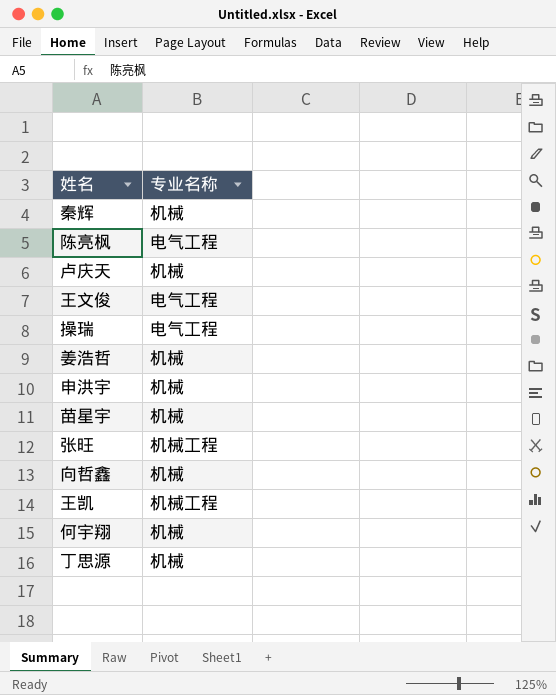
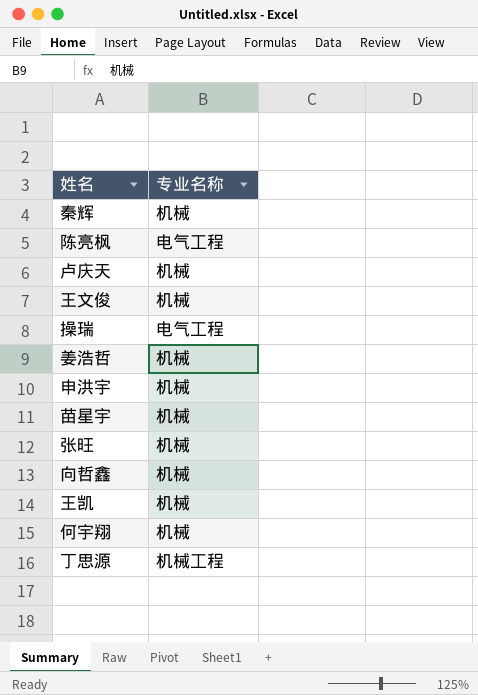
王文俊 | 专业名称: 电气工程 -> 机械
张旺 | 专业名称: 机械工程 -> 机械
王凯 | 专业名称: 机械工程 -> 机械
丁思源 | 专业名称: 机械 -> 机械工程

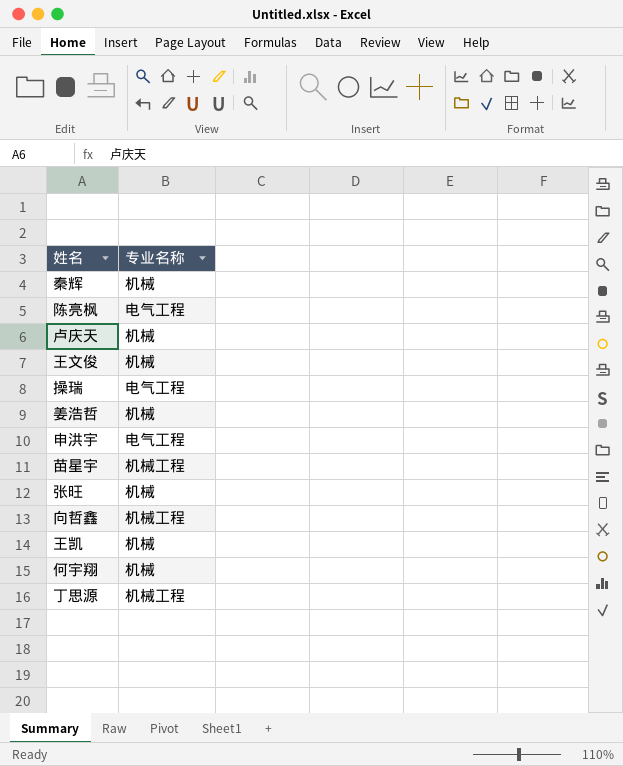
申洪宇 | 专业名称: 机械 -> 电气工程
苗星宇 | 专业名称: 机械 -> 机械工程
向哲鑫 | 专业名称: 机械 -> 机械工程

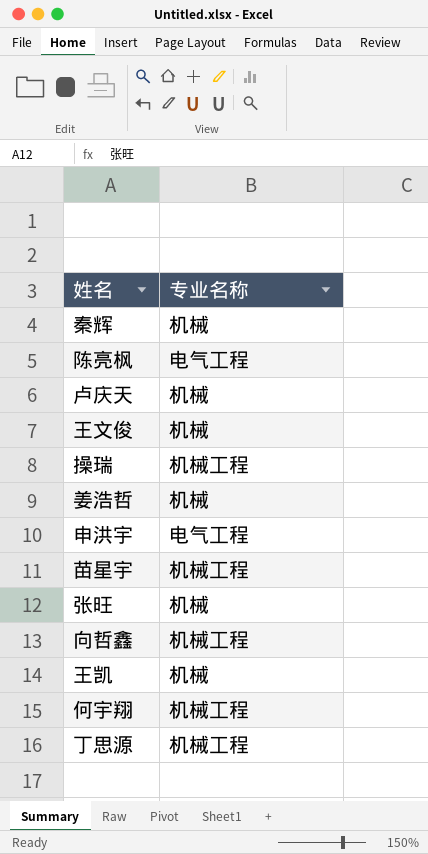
操瑞 | 专业名称: 电气工程 -> 机械工程
何宇翔 | 专业名称: 机械 -> 机械工程

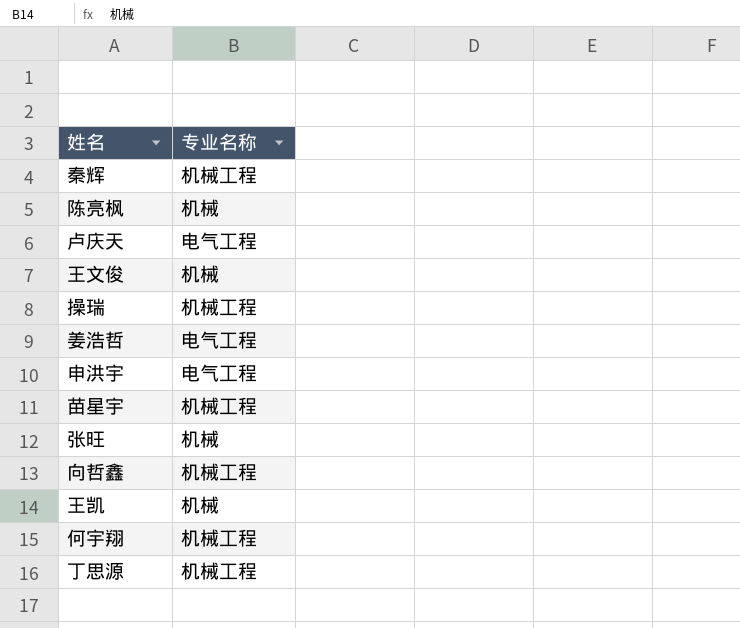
秦辉 | 专业名称: 机械 -> 机械工程
陈亮枫 | 专业名称: 电气工程 -> 机械
卢庆天 | 专业名称: 机械 -> 电气工程
姜浩哲 | 专业名称: 机械 -> 电气工程

